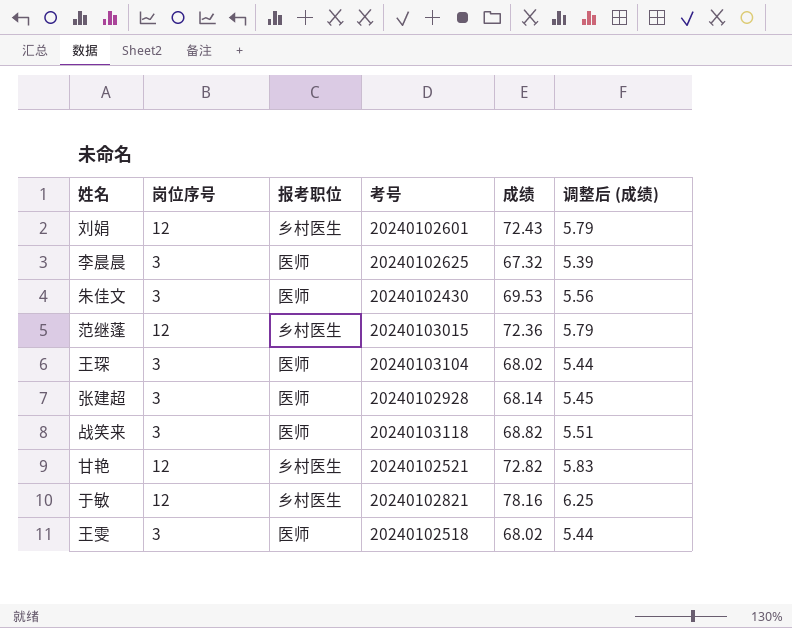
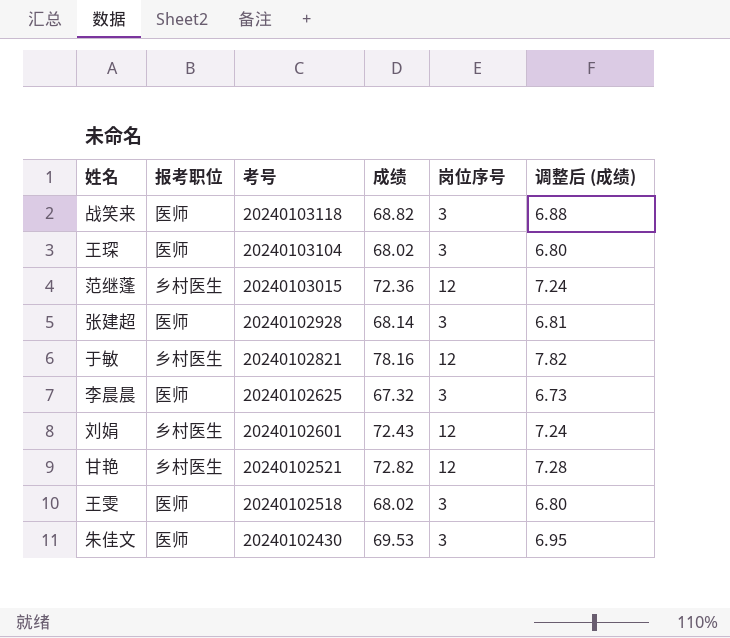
row order: none -> 考号 descending
column 岗位序号 | position: 2 -> 5
column 调整后 (成绩) | formula: [成绩] * 0.08 -> [成绩] * 0.1

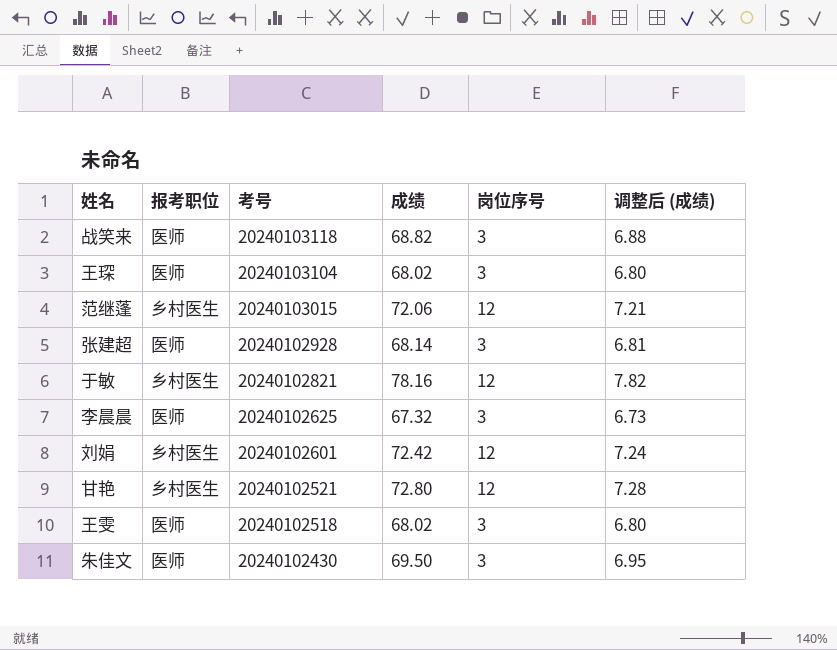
范继蓬 | 成绩: 72.36 -> 72.06
范继蓬 | 调整后 (成绩): 7.24 -> 7.21
刘娟 | 成绩: 72.43 -> 72.42
甘艳 | 成绩: 72.82 -> 72.80
朱佳文 | 成绩: 69.53 -> 69.50

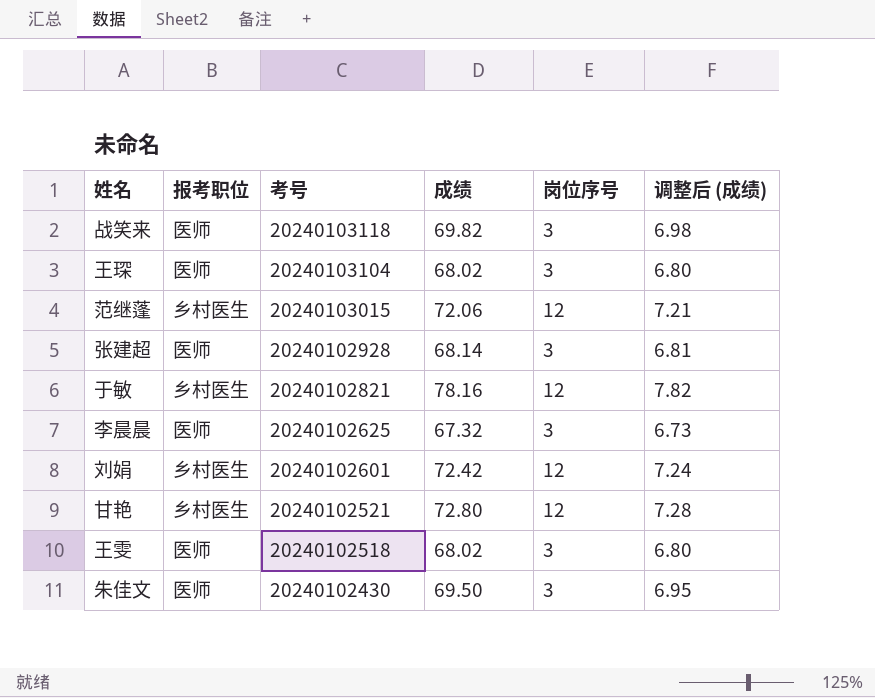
战笑来 | 成绩: 68.82 -> 69.82
战笑来 | 调整后 (成绩): 6.88 -> 6.98

